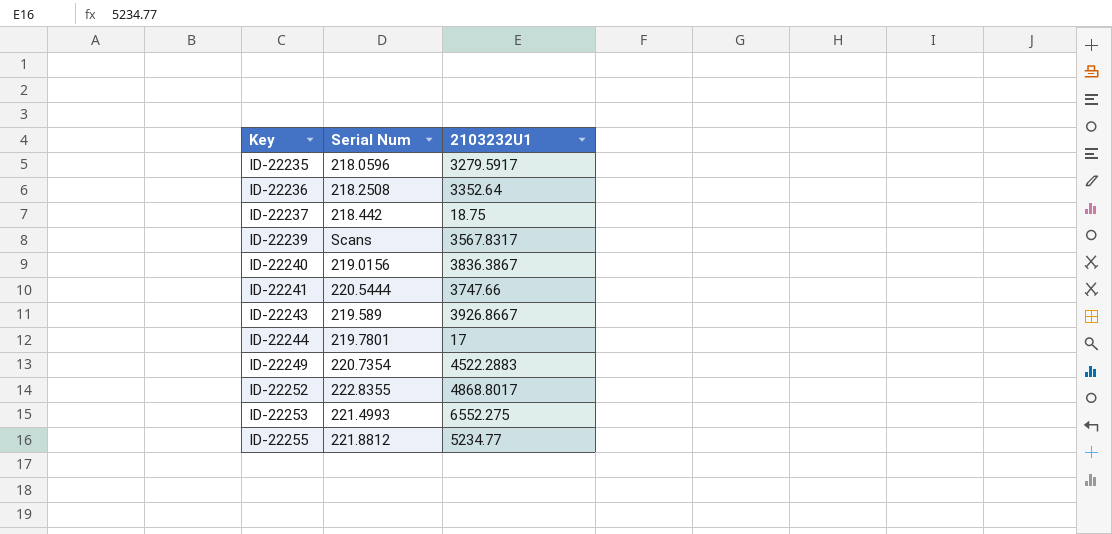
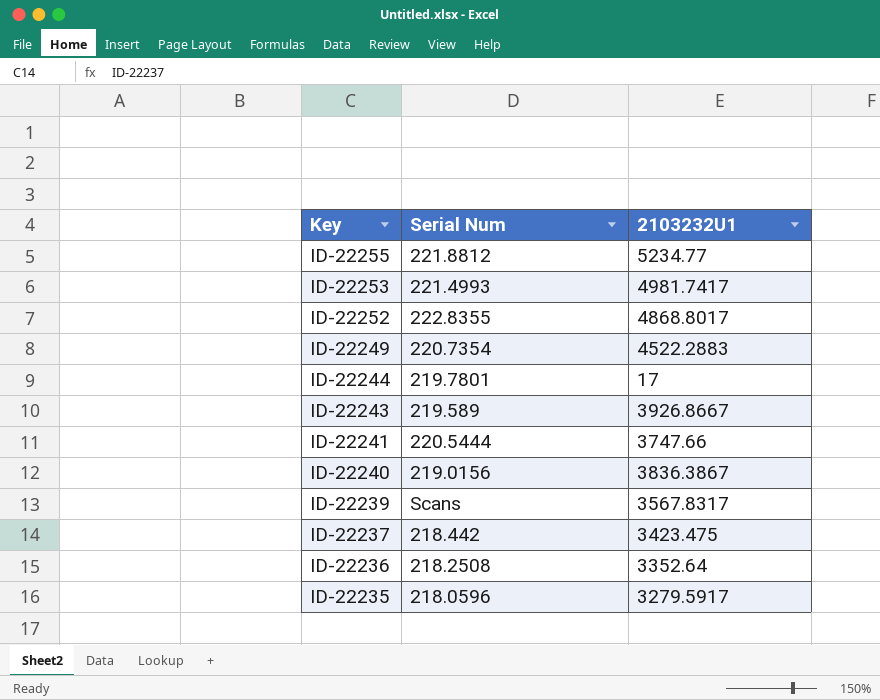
row order: Key ascending -> Key descending
ID-22253 | 2103232U1: 6552.275 -> 4981.7417
ID-22237 | 2103232U1: 18.75 -> 3423.475

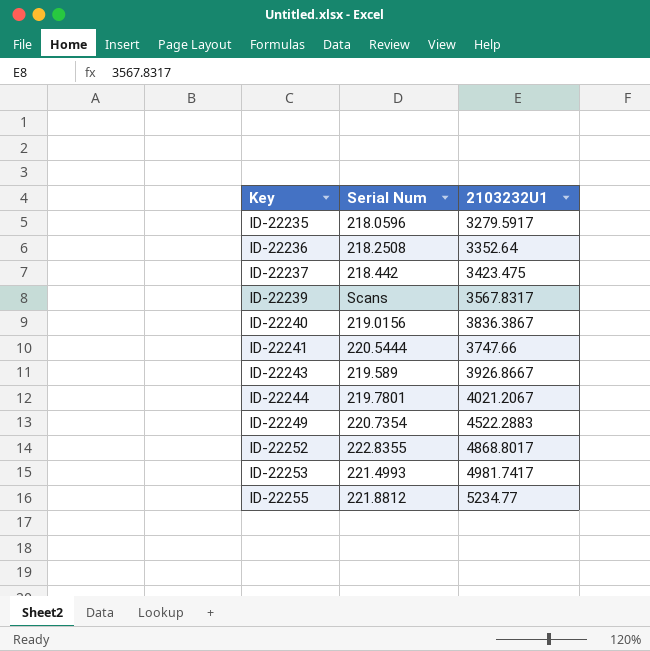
row order: Key descending -> Key ascending
ID-22244 | 2103232U1: 17 -> 4021.2067

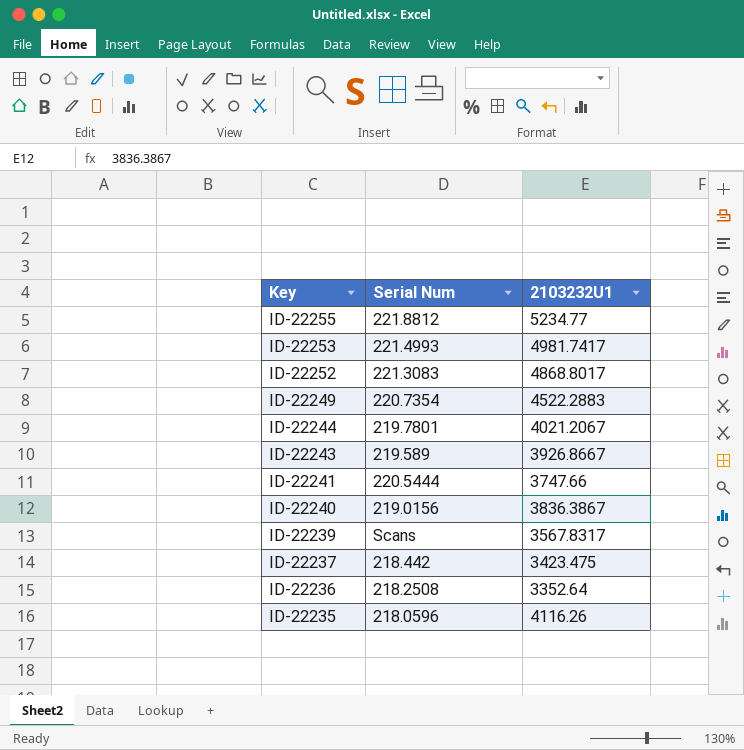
row order: Key ascending -> Key descending
ID-22252 | Serial Num: 222.8355 -> 221.3083
ID-22235 | 2103232U1: 3279.5917 -> 4116.26

